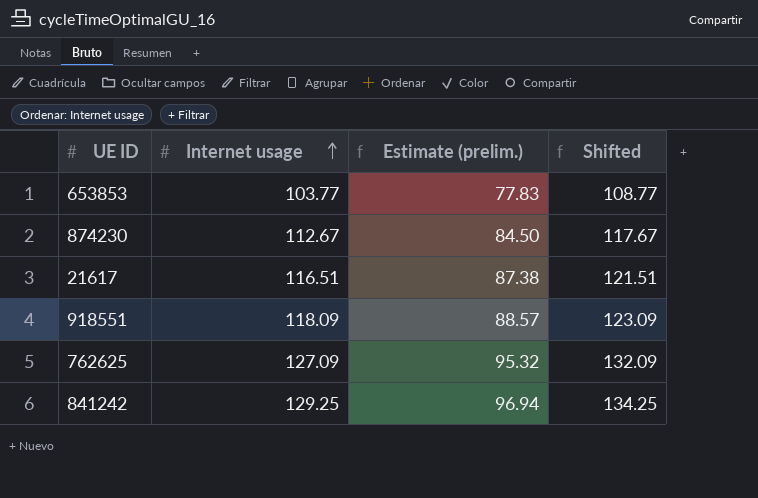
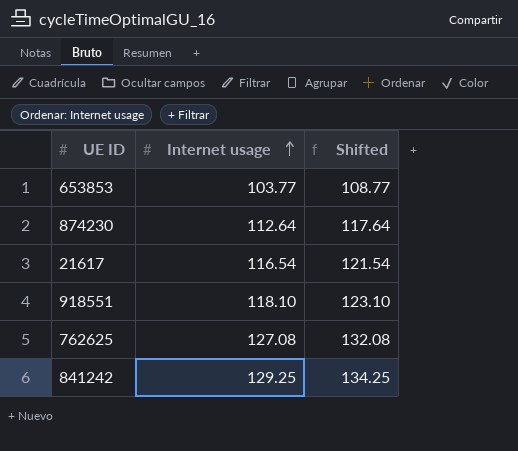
column Estimate (prelim.) | formula: [Internet usage] * 0.75 -> none
874230 | Internet usage: 112.67 -> 112.64
874230 | Shifted: 117.67 -> 117.64
21617 | Internet usage: 116.51 -> 116.54
21617 | Shifted: 121.51 -> 121.54
918551 | Internet usage: 118.09 -> 118.10
918551 | Shifted: 123.09 -> 123.10
762625 | Internet usage: 127.09 -> 127.08
762625 | Shifted: 132.09 -> 132.08

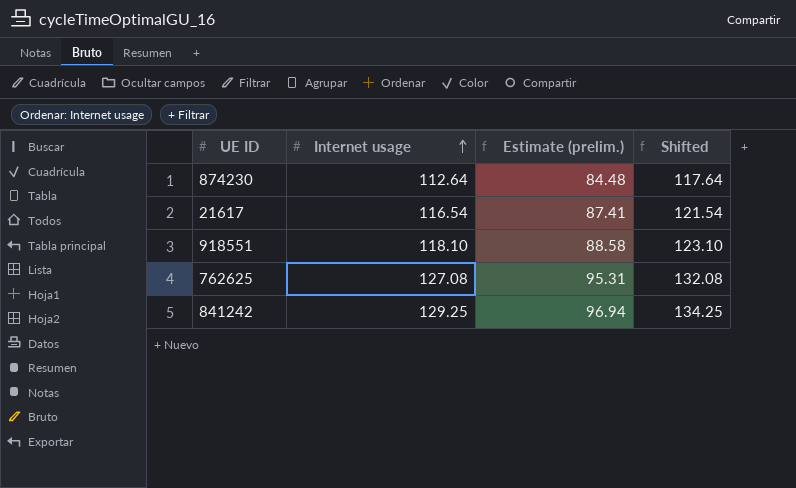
column Estimate (prelim.) | formula: none -> [Internet usage] * 0.75
row 653853: 103.77 | 108.77 -> none

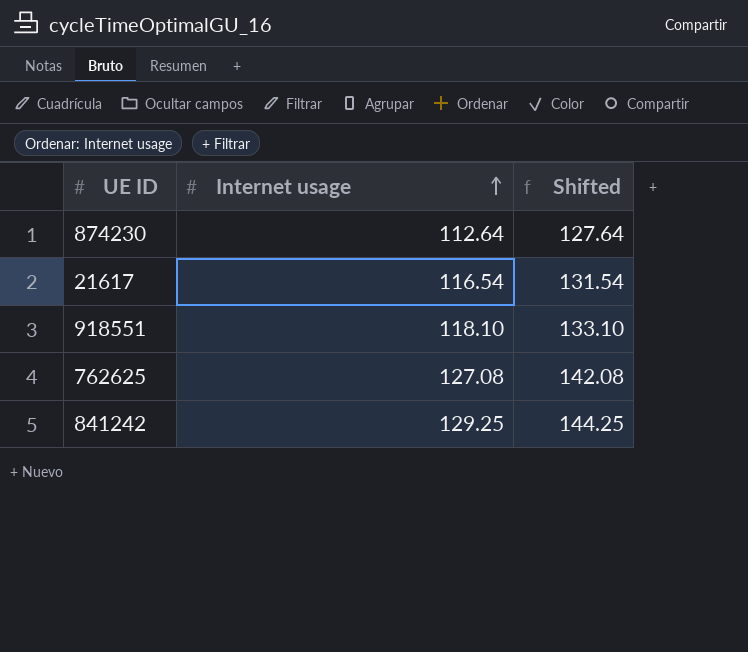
column Estimate (prelim.) | formula: [Internet usage] * 0.75 -> none
column Shifted | formula: [Internet usage] + 5 -> [Internet usage] + 15

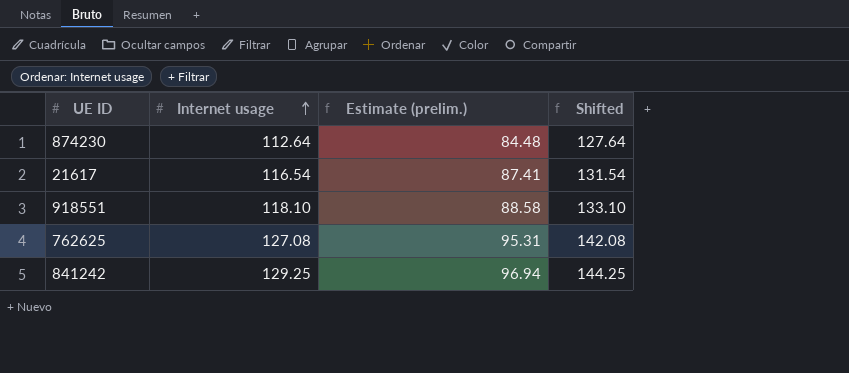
column Estimate (prelim.) | formula: none -> [Internet usage] * 0.75

